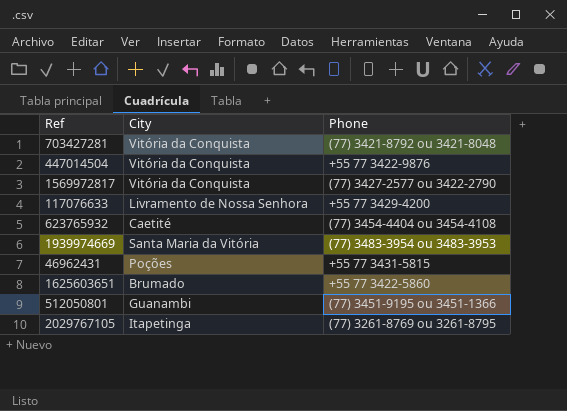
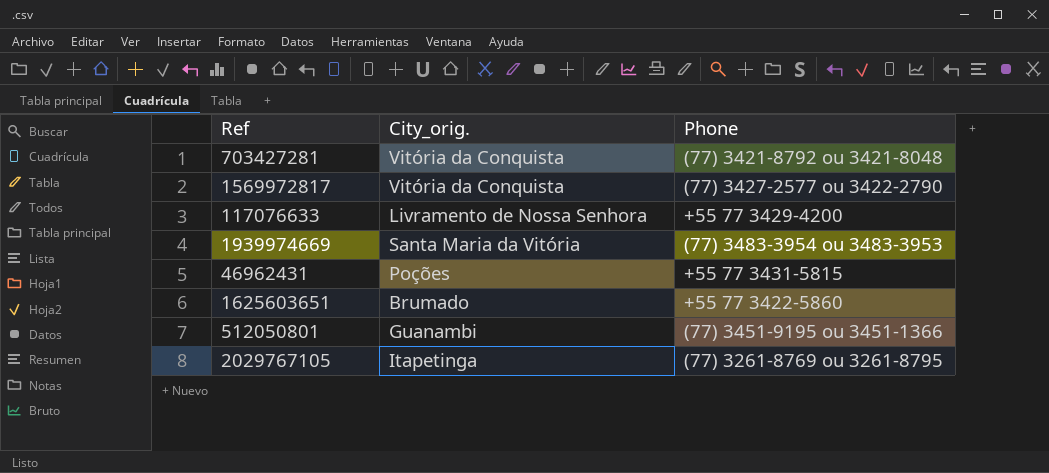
column name: City -> City_orig.
row 447014504: Vitória da Conquista | +55 77 3422-9876 -> none
row 623765932: Caetité | (77) 3454-4404 ou 3454-4108 -> none

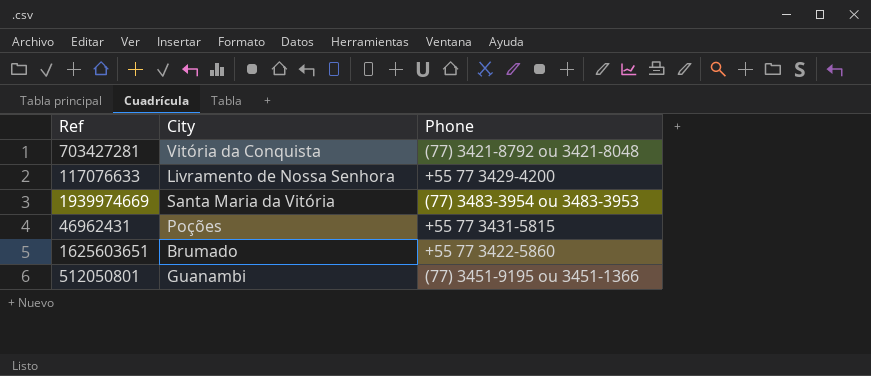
column name: City_orig. -> City
row 1569972817: Vitória da Conquista | (77) 3427-2577 ou 3422-2790 -> none
row 2029767105: Itapetinga | (77) 3261-8769 ou 3261-8795 -> none

